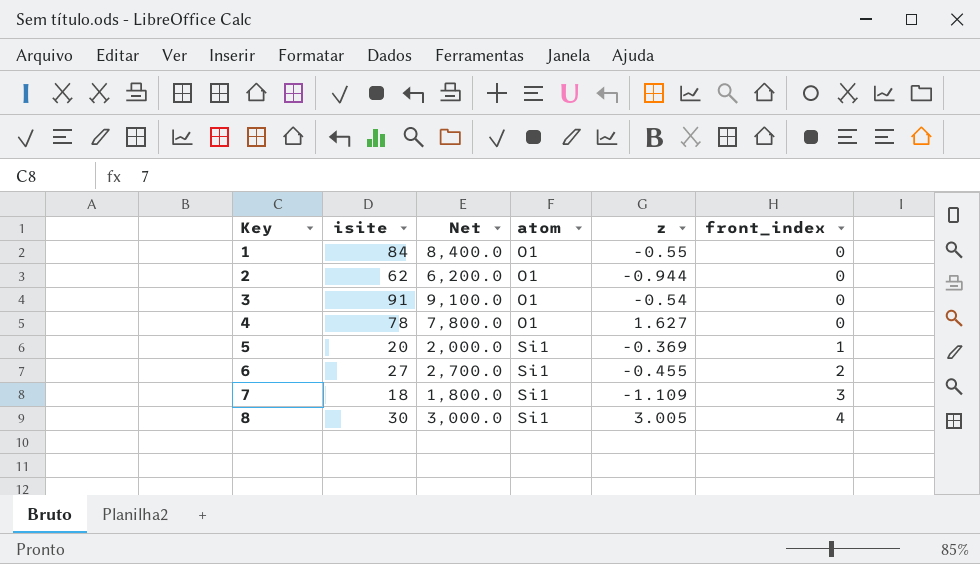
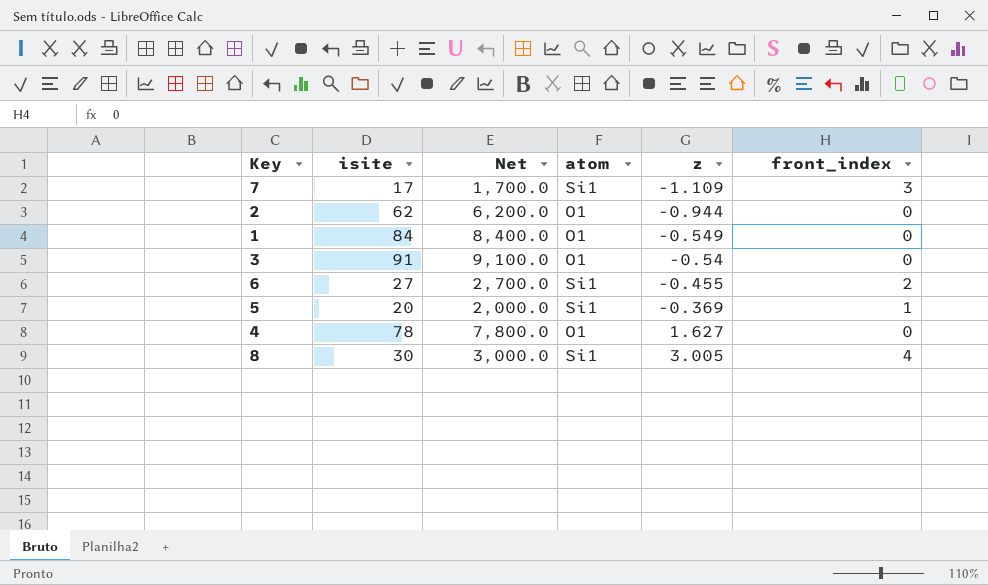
row order: Key ascending -> z ascending
7 | isite: 18 -> 17
7 | Net: 1,800.0 -> 1,700.0
1 | z: -0.55 -> -0.549

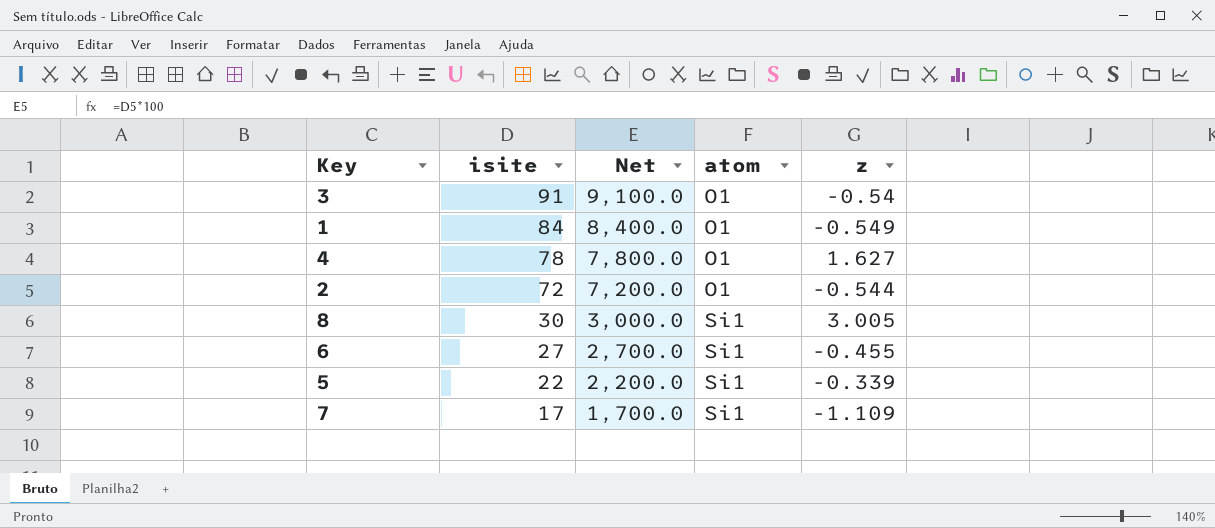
row order: z ascending -> isite descending
column front_index | position: 6 -> none
2 | isite: 62 -> 72
2 | Net: 6,200.0 -> 7,200.0
2 | z: -0.944 -> -0.544
5 | isite: 20 -> 22
5 | Net: 2,000.0 -> 2,200.0
5 | z: -0.369 -> -0.339

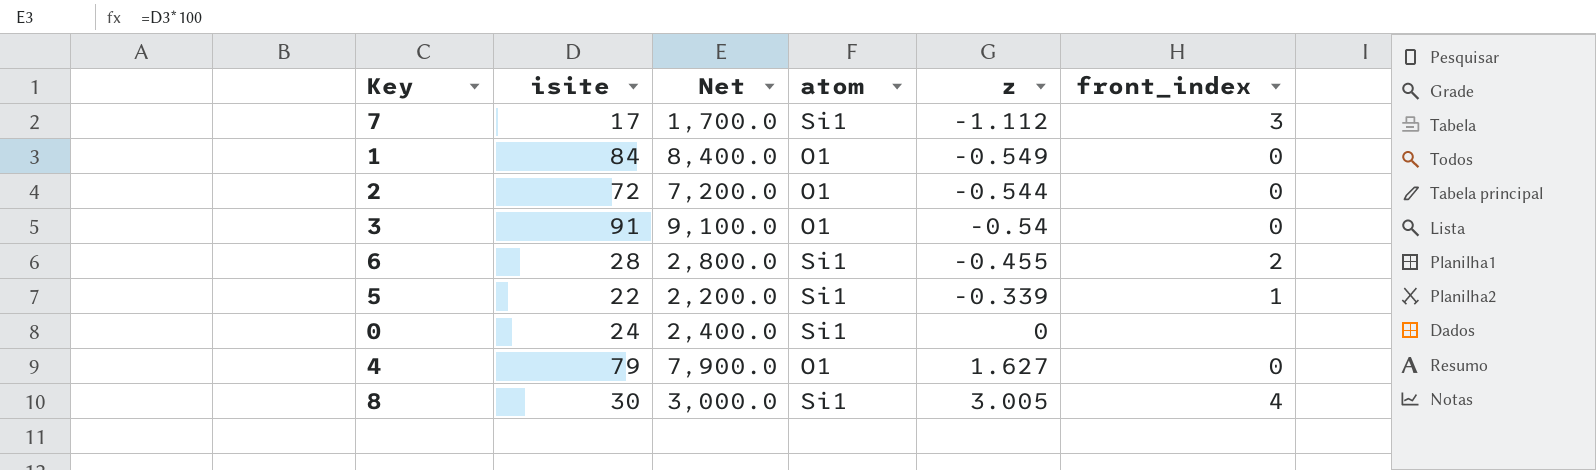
row order: isite descending -> z ascending
column front_index | position: none -> 6
7 | z: -1.109 -> -1.112
6 | isite: 27 -> 28
6 | Net: 2,700.0 -> 2,800.0
row 0: none -> 24 | 2,400.0 | Si1 | 0 | none
4 | isite: 78 -> 79
4 | Net: 7,800.0 -> 7,900.0

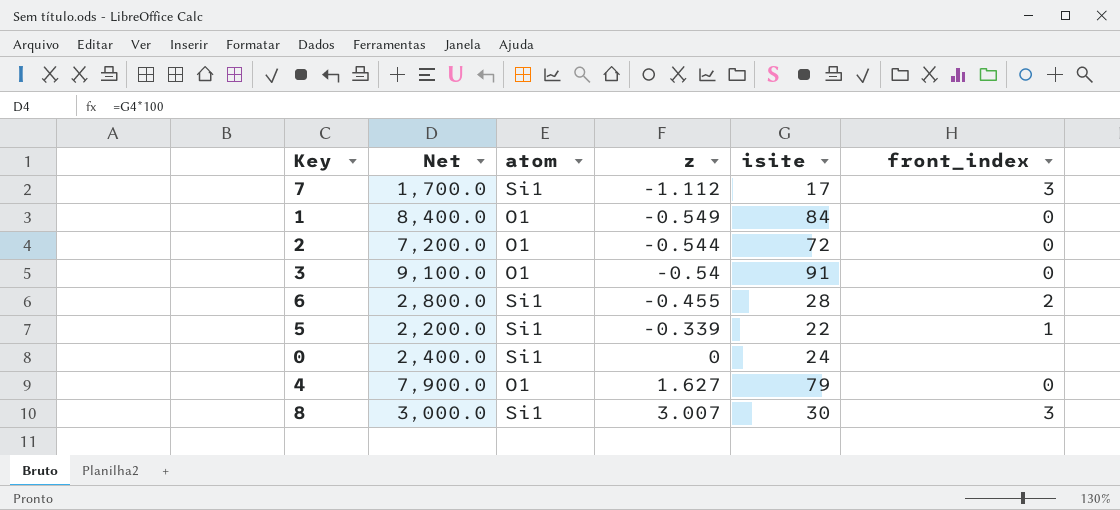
column isite | position: 2 -> 5
8 | z: 3.005 -> 3.007
8 | front_index: 4 -> 3

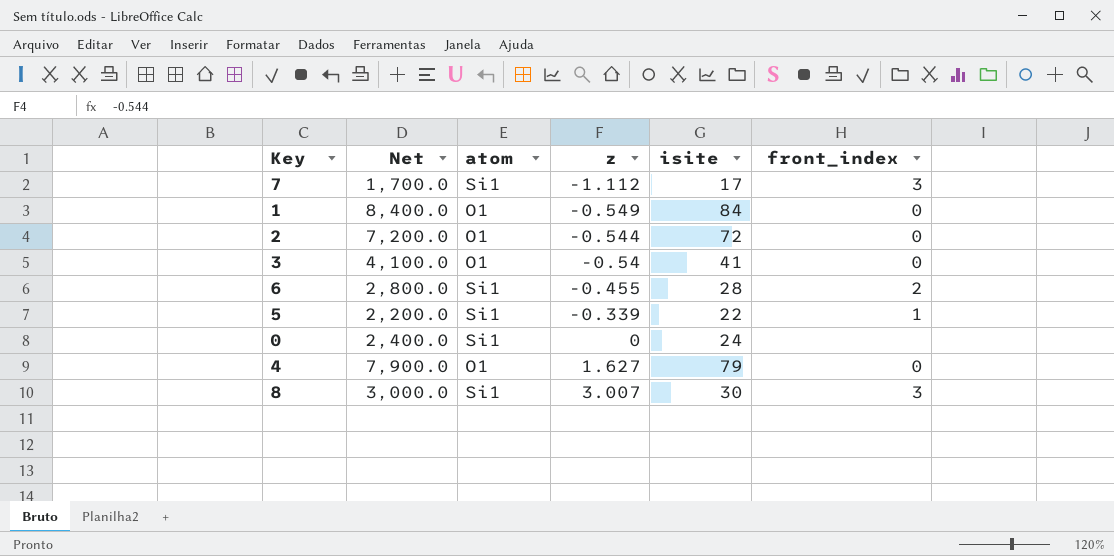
3 | Net: 9,100.0 -> 4,100.0
3 | isite: 91 -> 41

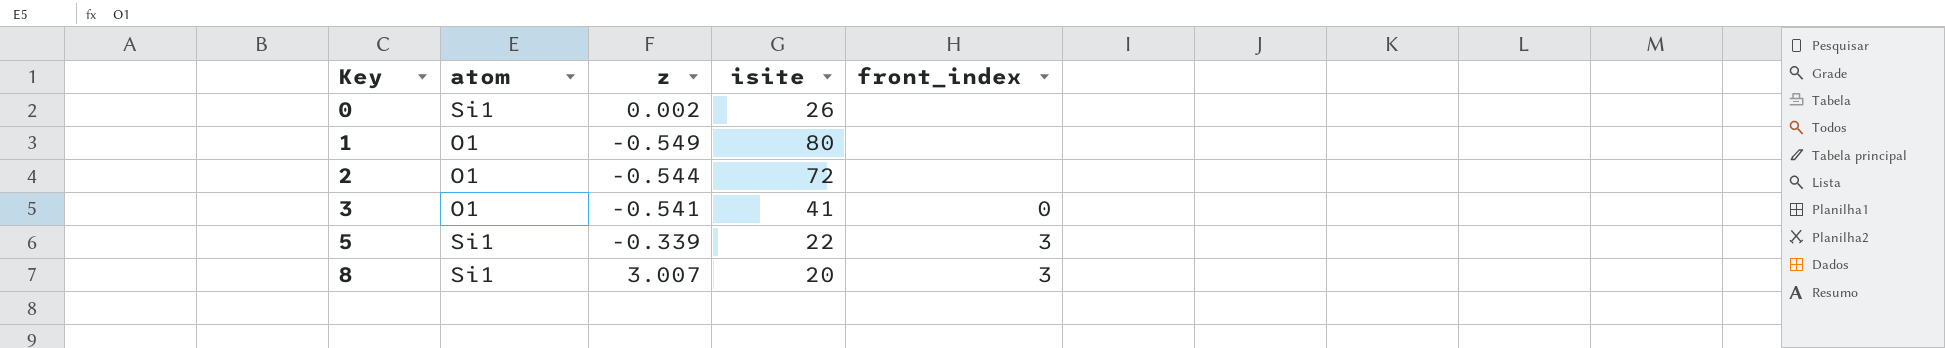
row order: z ascending -> Key ascending
column Net | formula: [isite] * 100 -> none
row 7: 1,700.0 | Si1 | -1.112 | 17 | 3 -> none
row 6: 2,800.0 | Si1 | -0.455 | 28 | 2 -> none
row 4: 7,900.0 | O1 | 1.627 | 79 | 0 -> none
0 | z: 0 -> 0.002
0 | isite: 24 -> 26
1 | isite: 84 -> 80
1 | front_index: 0 -> none
2 | front_index: 0 -> none
3 | z: -0.54 -> -0.541
5 | front_index: 1 -> 3
8 | isite: 30 -> 20

